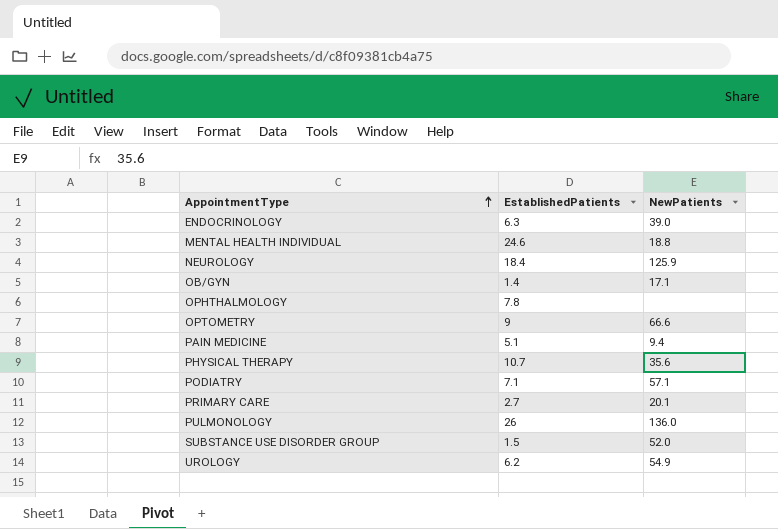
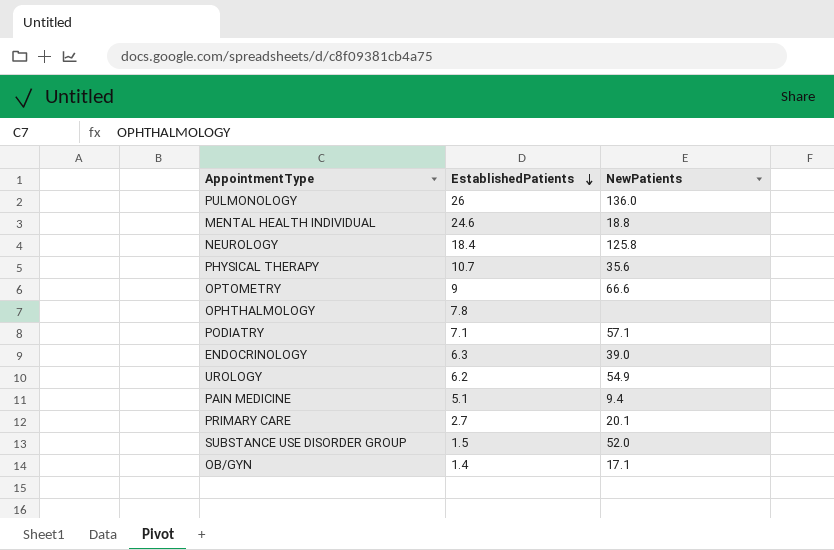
row order: AppointmentType ascending -> EstablishedPatients descending
NEUROLOGY | NewPatients: 125.9 -> 125.8

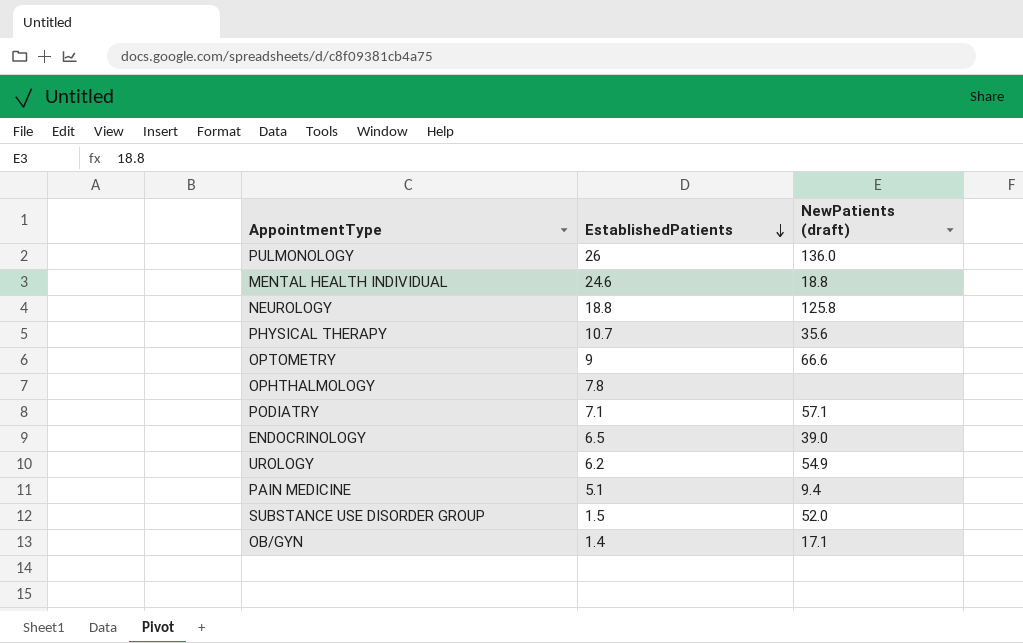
column name: NewPatients -> NewPatients (draft)
row PRIMARY CARE: 2.7 | 20.1 -> none
NEUROLOGY | EstablishedPatients: 18.4 -> 18.8
ENDOCRINOLOGY | EstablishedPatients: 6.3 -> 6.5

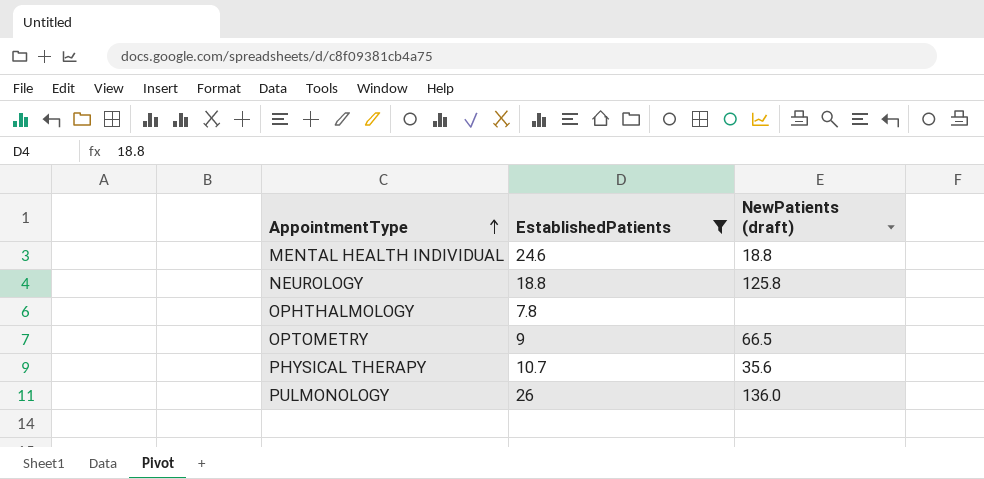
filter: none -> EstablishedPatients >= 7.8
row order: EstablishedPatients descending -> AppointmentType ascending
OPTOMETRY | NewPatients (draft): 66.6 -> 66.5

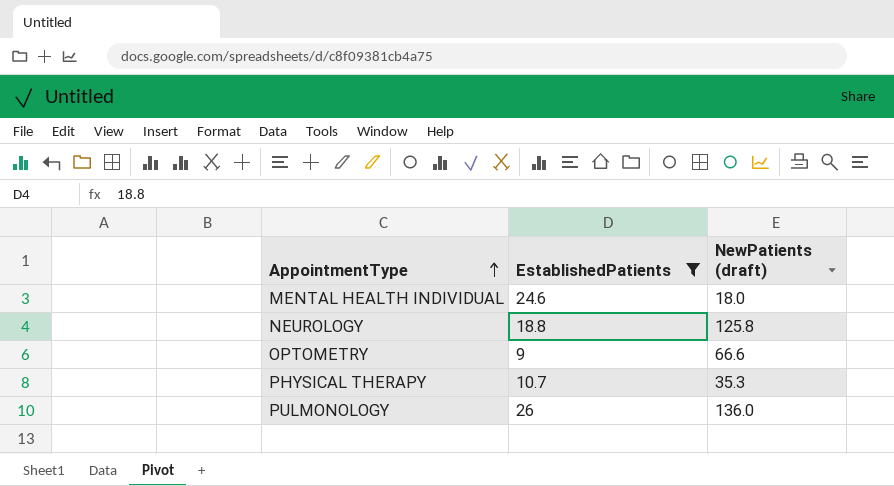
row OPHTHALMOLOGY: 7.8 | none -> none
MENTAL HEALTH INDIVIDUAL | NewPatients (draft): 18.8 -> 18.0
OPTOMETRY | NewPatients (draft): 66.5 -> 66.6
PHYSICAL THERAPY | NewPatients (draft): 35.6 -> 35.3

